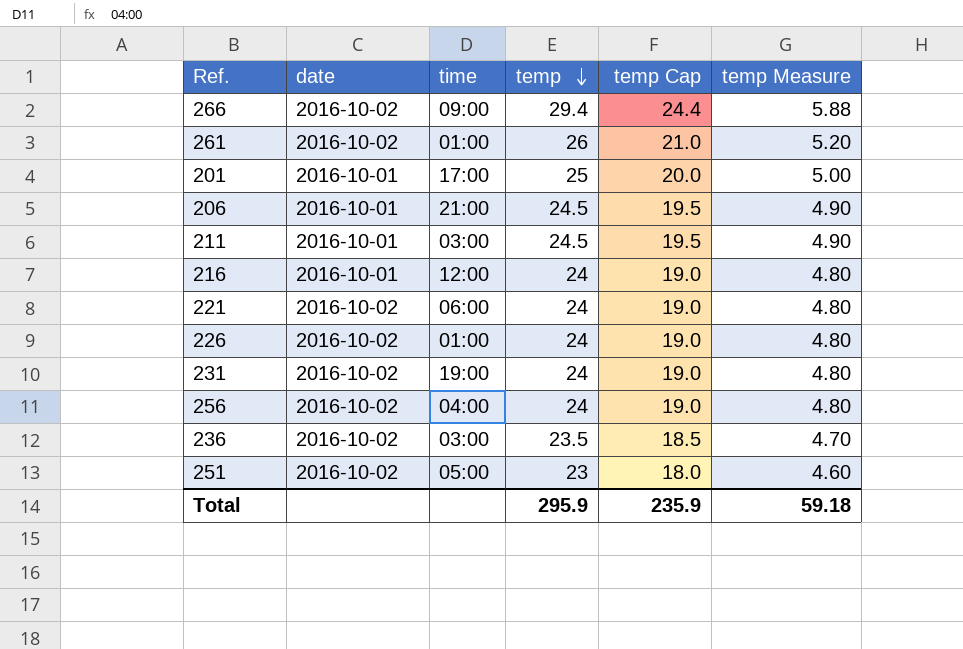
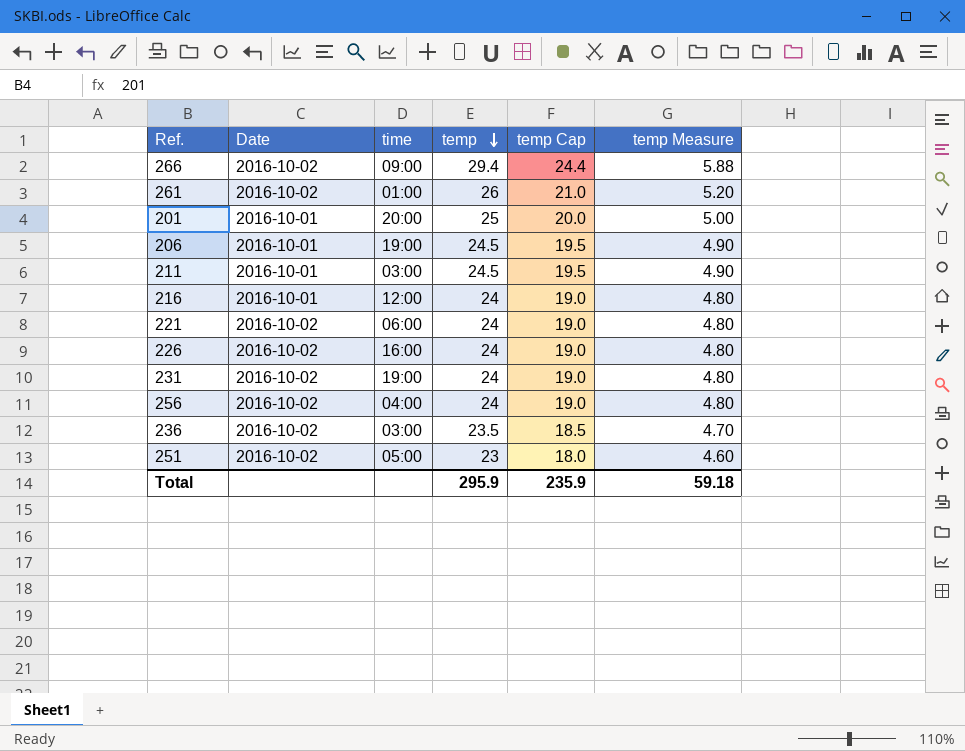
column name: date -> Date
201 | time: 17:00 -> 20:00
206 | time: 21:00 -> 19:00
226 | time: 01:00 -> 16:00

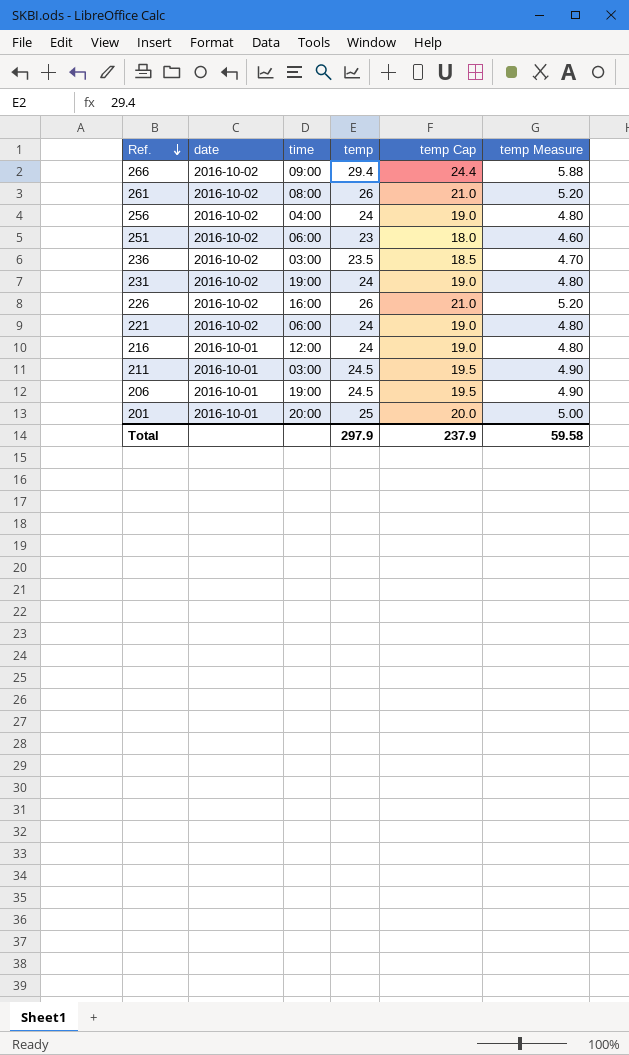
row order: temp descending -> Ref. descending
column name: Date -> date
261 | time: 01:00 -> 08:00
251 | time: 05:00 -> 06:00
226 | temp: 24 -> 26
226 | temp Cap: 19.0 -> 21.0
226 | temp Measure: 4.80 -> 5.20
Total | temp: 295.9 -> 297.9
Total | temp Cap: 235.9 -> 237.9
Total | temp Measure: 59.18 -> 59.58

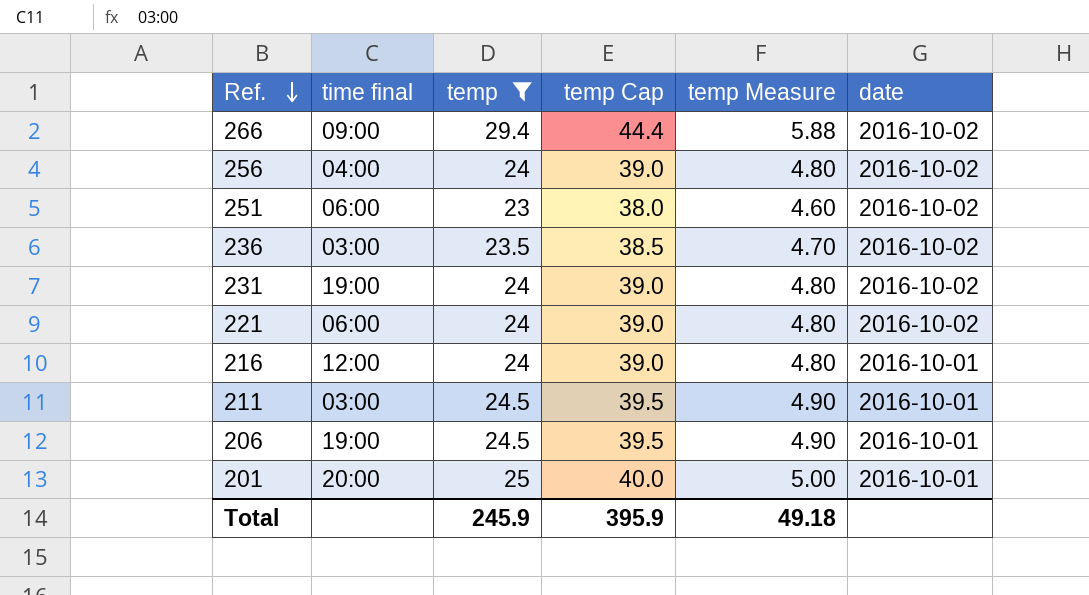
filter: none -> temp != 26
column name: time -> time final
column temp Cap | formula: [temp] - 5 -> [temp] + 15
column date | position: 2 -> 6
Total | temp: 297.9 -> 245.9
Total | temp Cap: 237.9 -> 395.9
Total | temp Measure: 59.58 -> 49.18

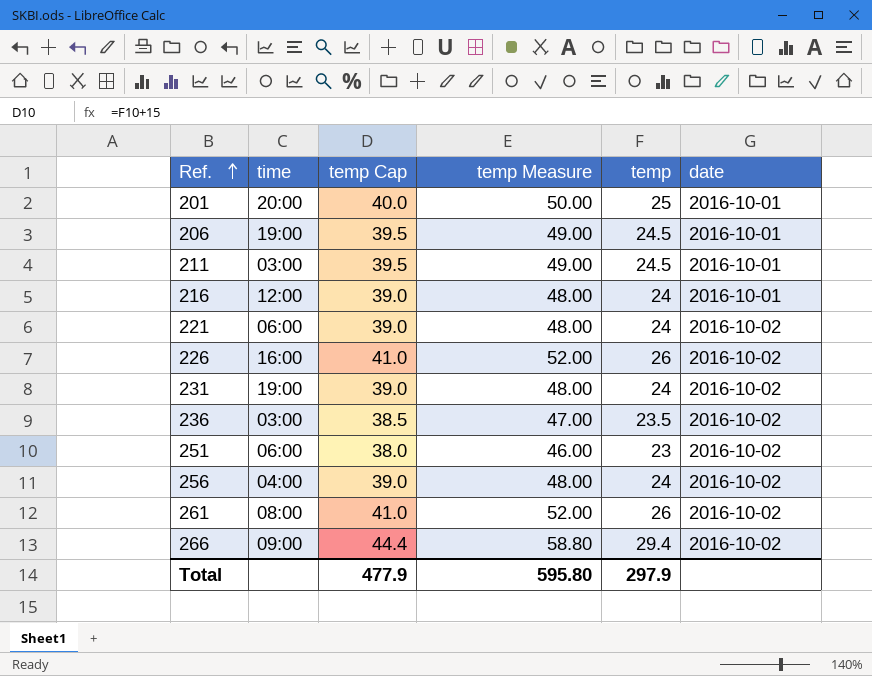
filter: temp != 26 -> none
row order: Ref. descending -> Ref. ascending
column name: time final -> time
column temp Measure | formula: [temp] * 0.2 -> [temp] * 2
column temp | position: 3 -> 5
Total | temp Cap: 395.9 -> 477.9
Total | temp Measure: 49.18 -> 595.80
Total | temp: 245.9 -> 297.9

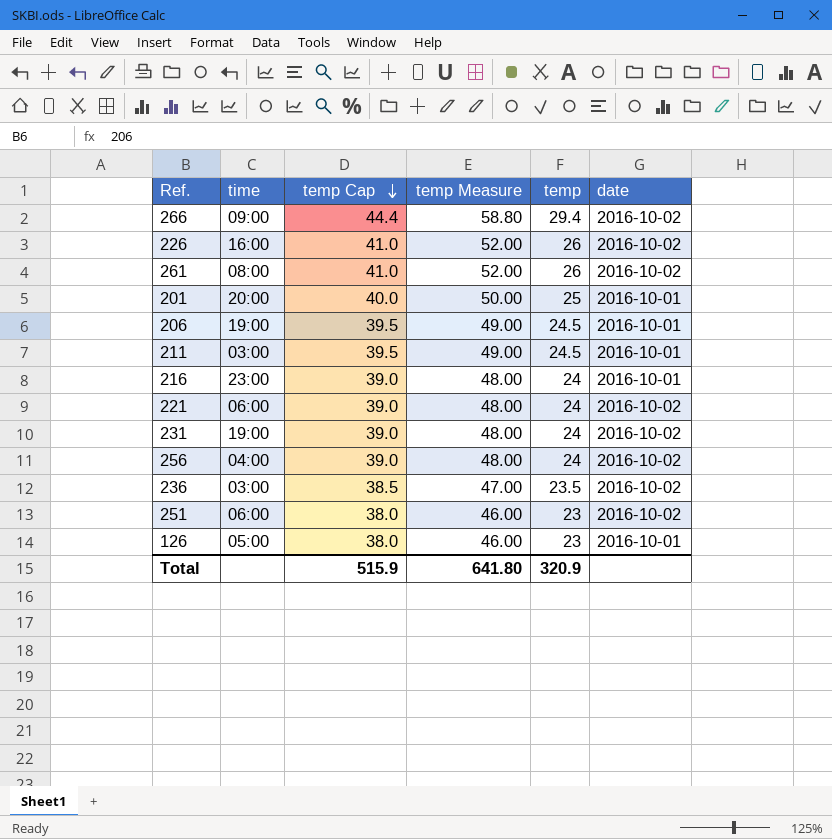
row order: Ref. ascending -> temp Cap descending
216 | time: 12:00 -> 23:00
row 126: none -> 05:00 | 38.0 | 46.00 | 23 | 2016-10-01
Total | temp Cap: 477.9 -> 515.9
Total | temp Measure: 595.80 -> 641.80
Total | temp: 297.9 -> 320.9

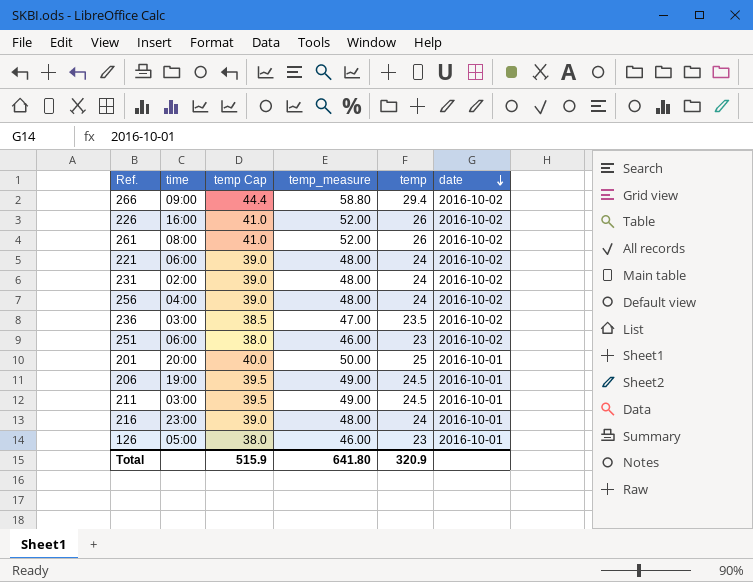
row order: temp Cap descending -> date descending
column name: temp Measure -> temp_measure
231 | time: 19:00 -> 02:00

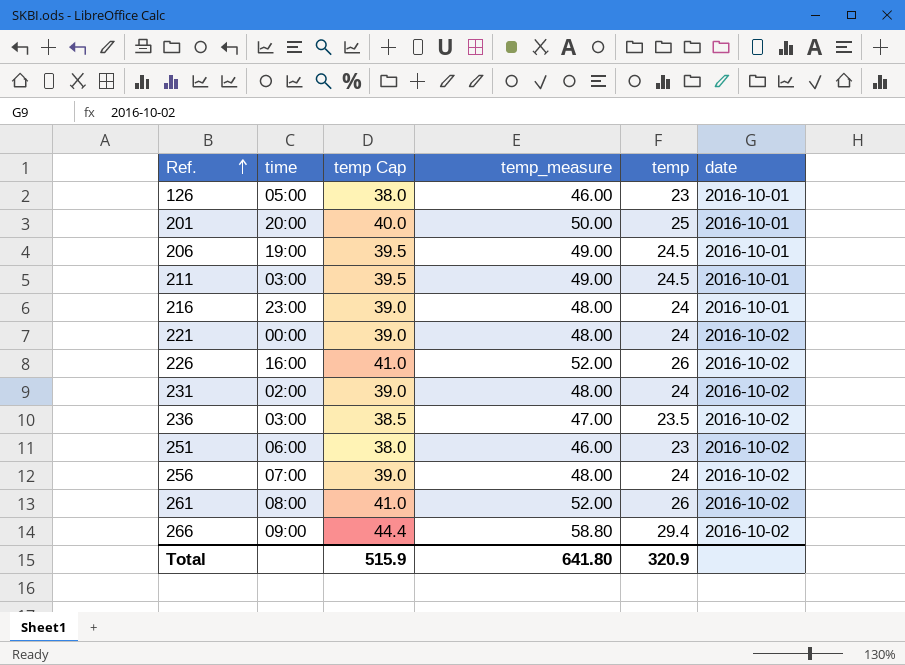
row order: date descending -> Ref. ascending
221 | time: 06:00 -> 00:00
256 | time: 04:00 -> 07:00

